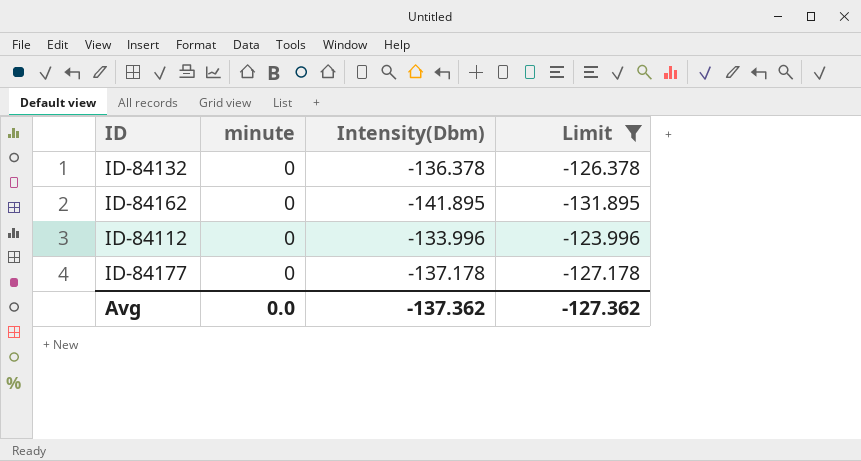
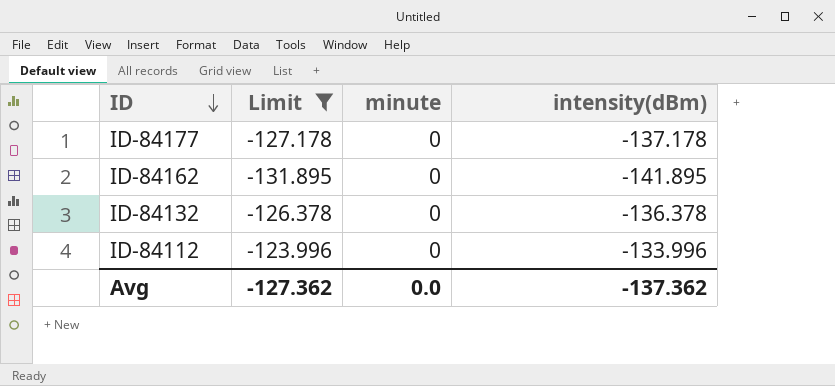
row order: none -> ID descending
column Limit | position: 4 -> 2
column name: Intensity(Dbm) -> intensity(dBm)

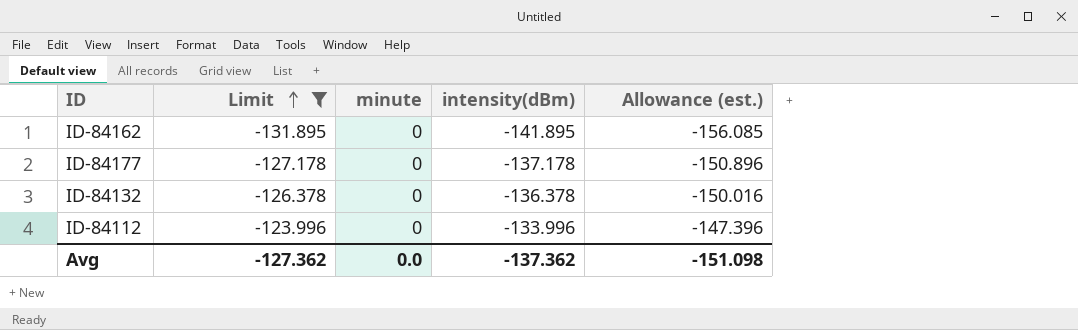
row order: ID descending -> Limit ascending
column Allowance (est.) | formula: none -> [intensity(dBm)] * 1.1

